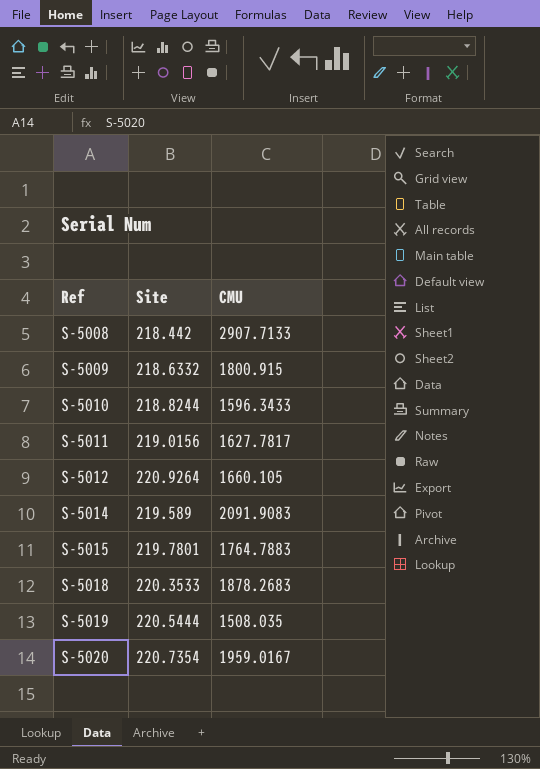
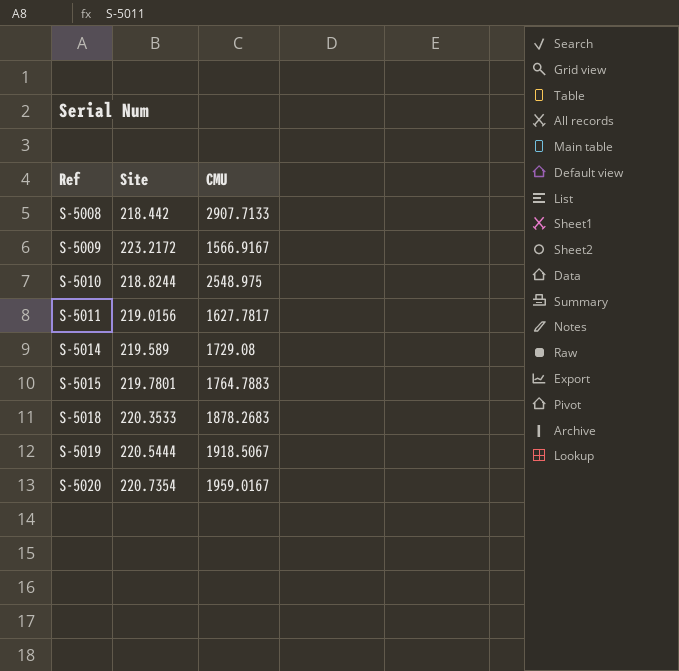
row S-5012: 220.9264 | 1660.105 -> none
S-5009 | Site: 218.6332 -> 223.2172
S-5009 | CMU: 1800.915 -> 1566.9167
S-5010 | CMU: 1596.3433 -> 2548.975
S-5014 | CMU: 2091.9083 -> 1729.08
S-5019 | CMU: 1508.035 -> 1918.5067

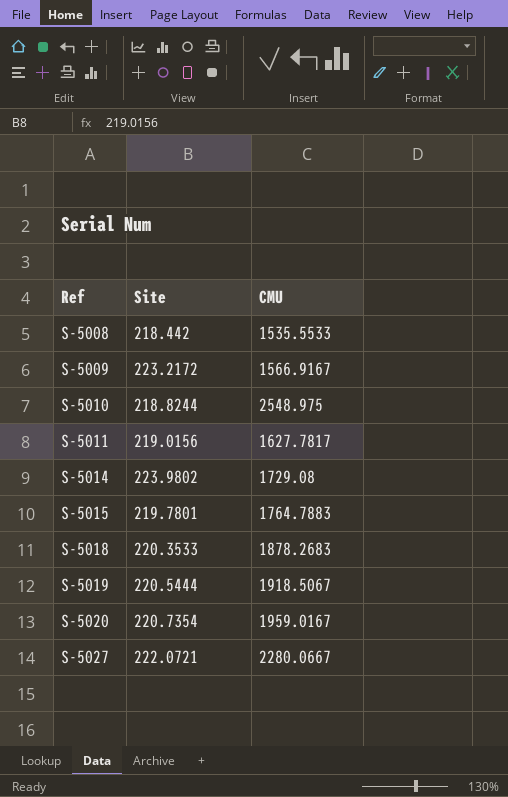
S-5008 | CMU: 2907.7133 -> 1535.5533
S-5014 | Site: 219.589 -> 223.9802
row S-5027: none -> 222.0721 | 2280.0667

